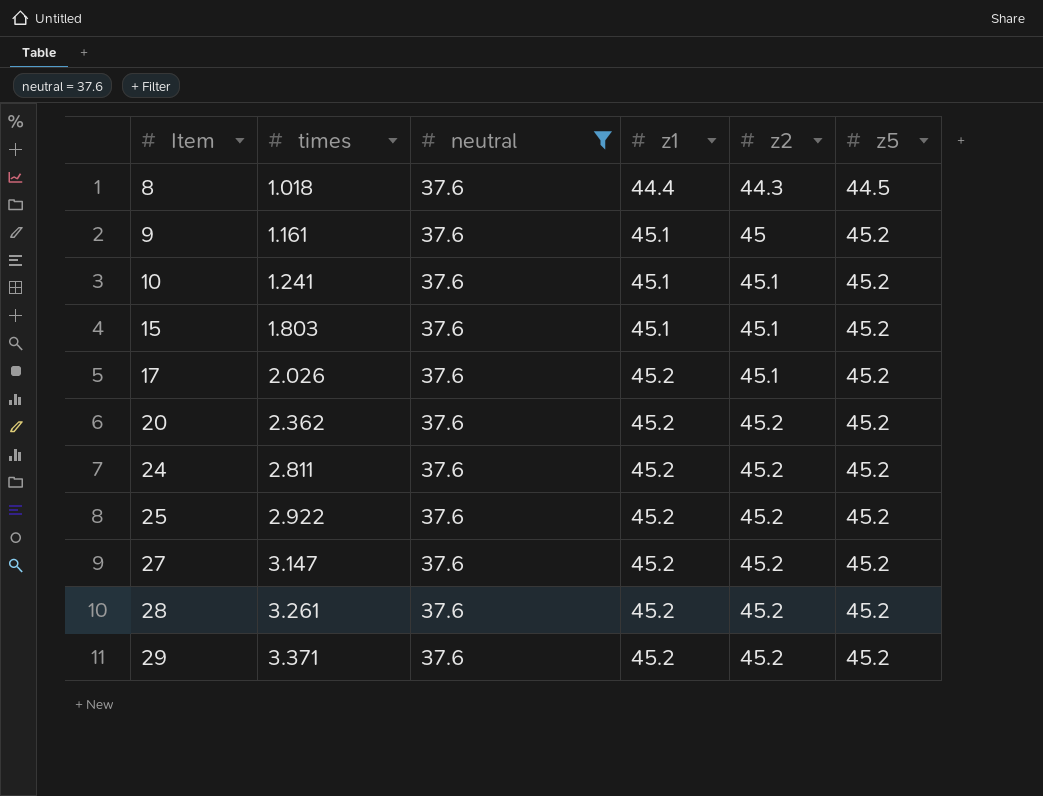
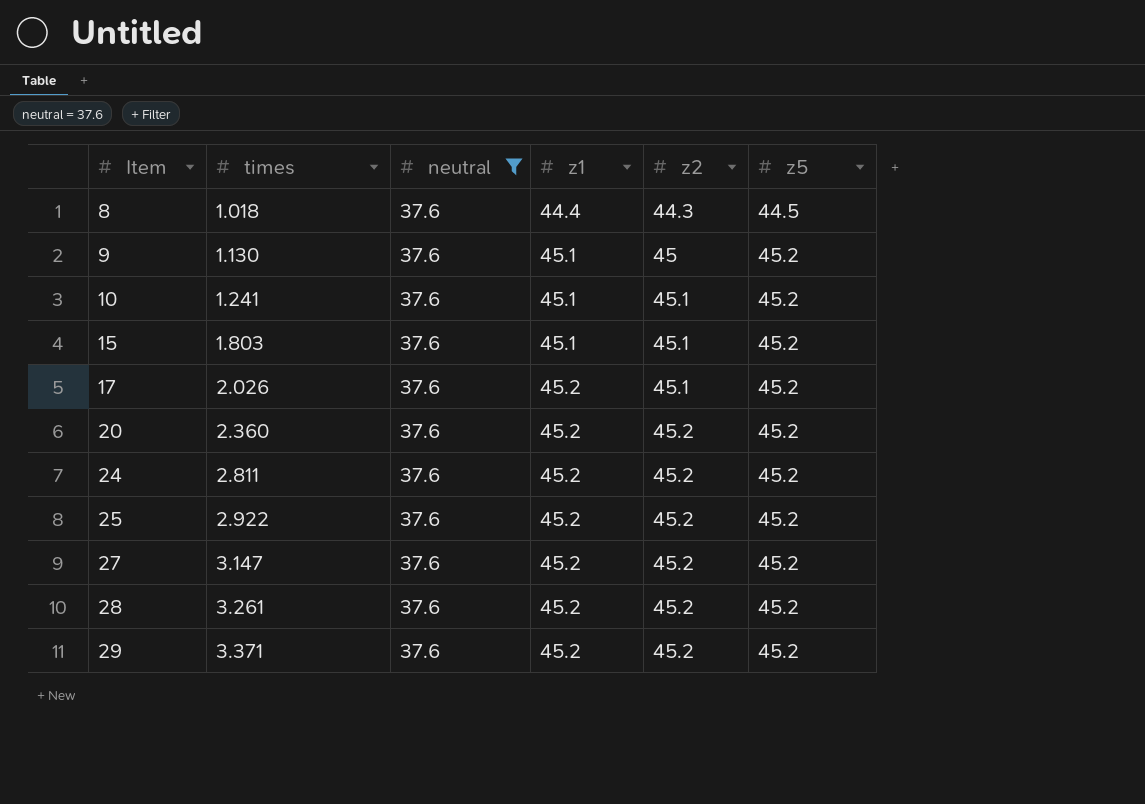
9 | times: 1.161 -> 1.130
20 | times: 2.362 -> 2.360

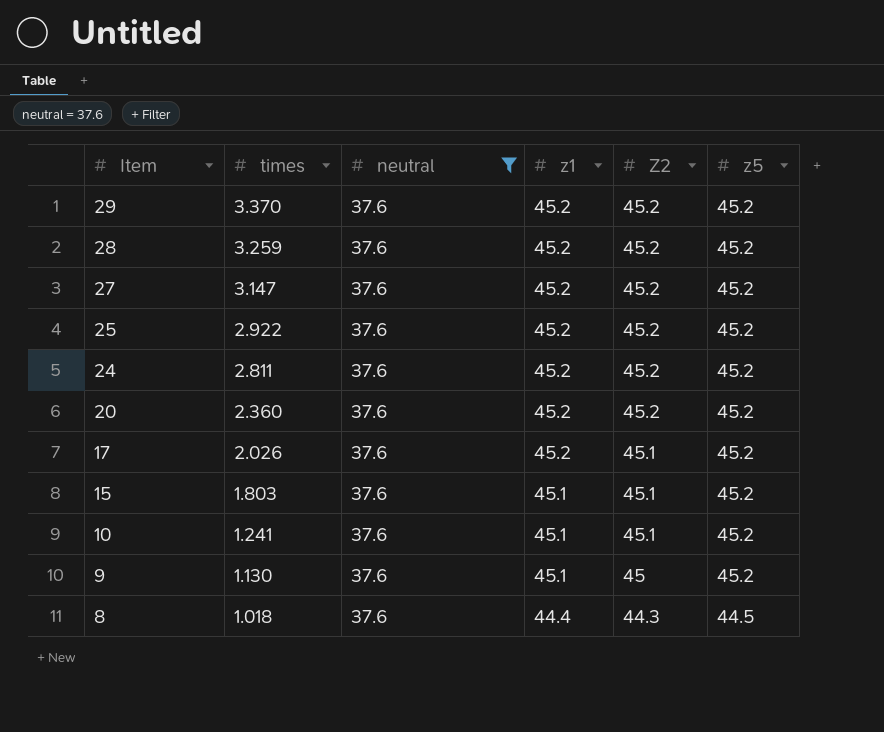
row order: Item ascending -> Item descending
column name: z2 -> Z2
29 | times: 3.371 -> 3.370
28 | times: 3.261 -> 3.259

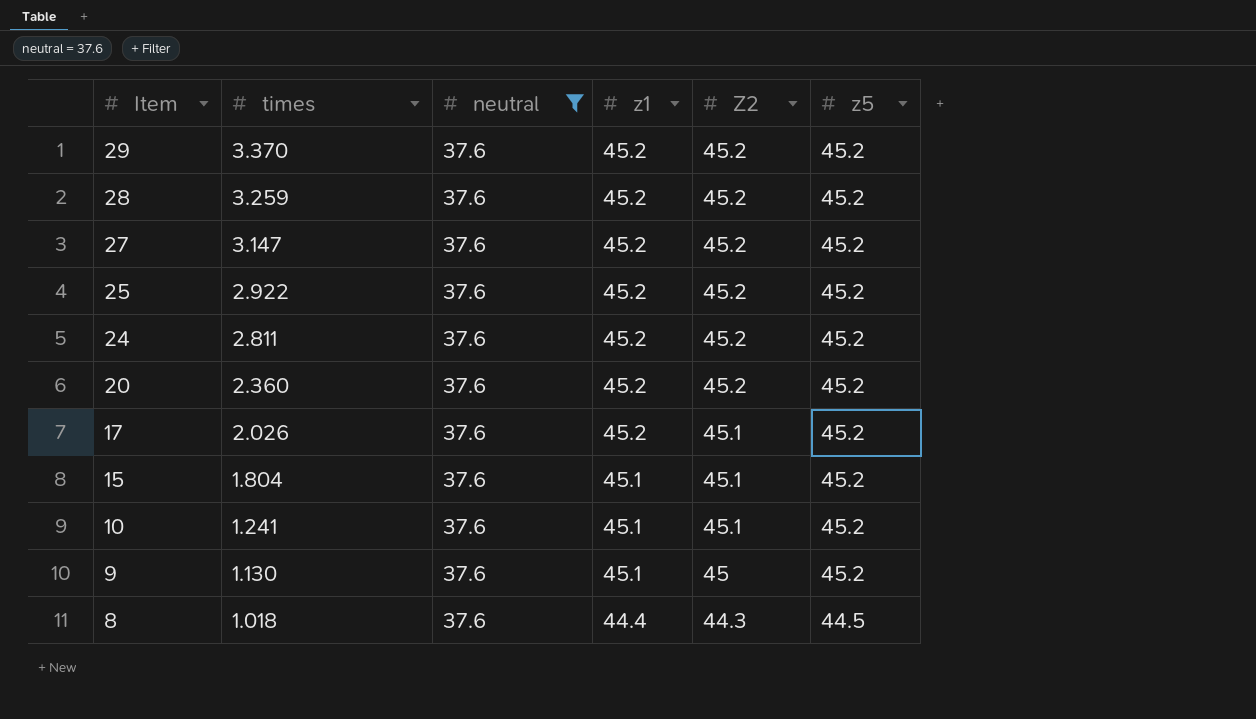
15 | times: 1.803 -> 1.804

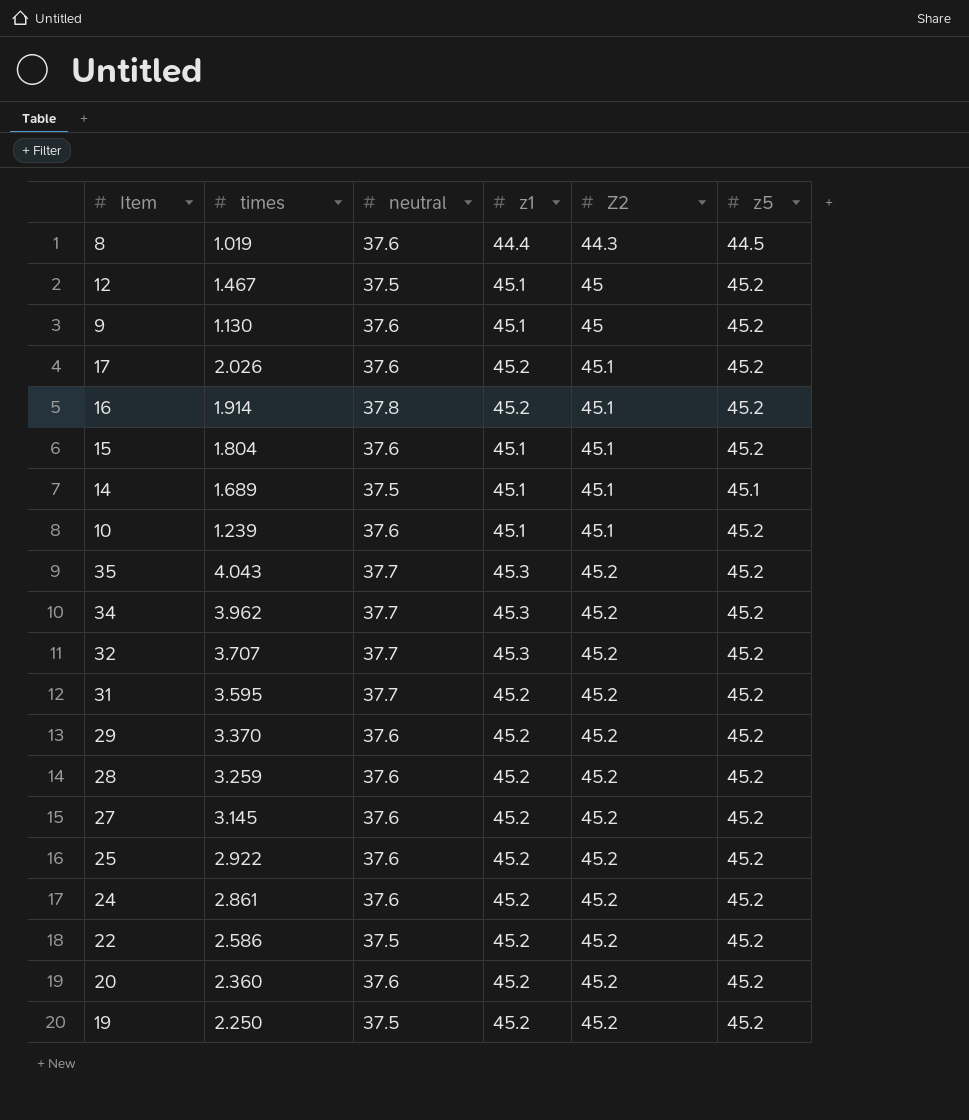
filter: neutral = 37.6 -> none
row order: Item descending -> Z2 ascending
8 | times: 1.018 -> 1.019
10 | times: 1.241 -> 1.239
27 | times: 3.147 -> 3.145
24 | times: 2.811 -> 2.861

